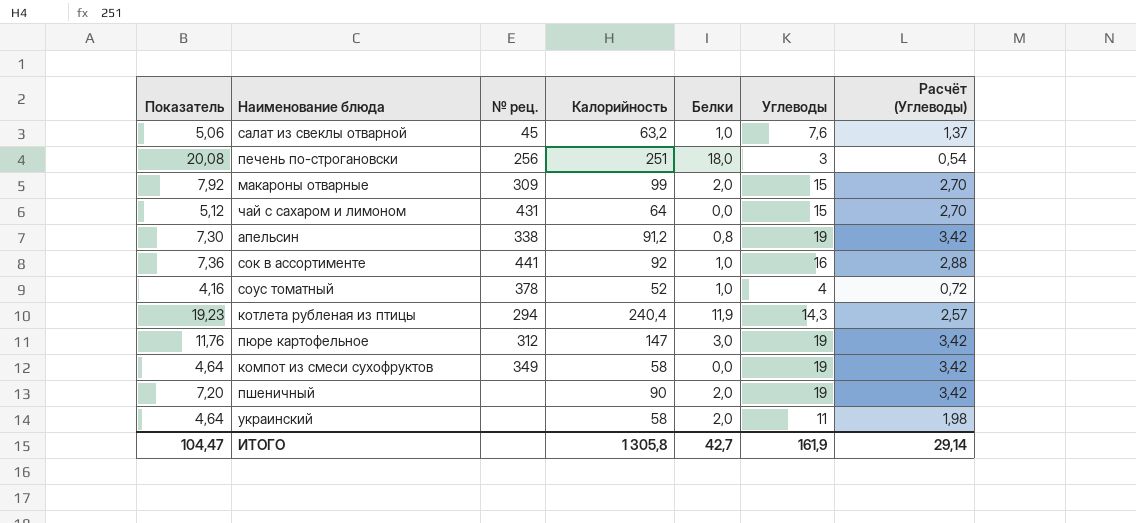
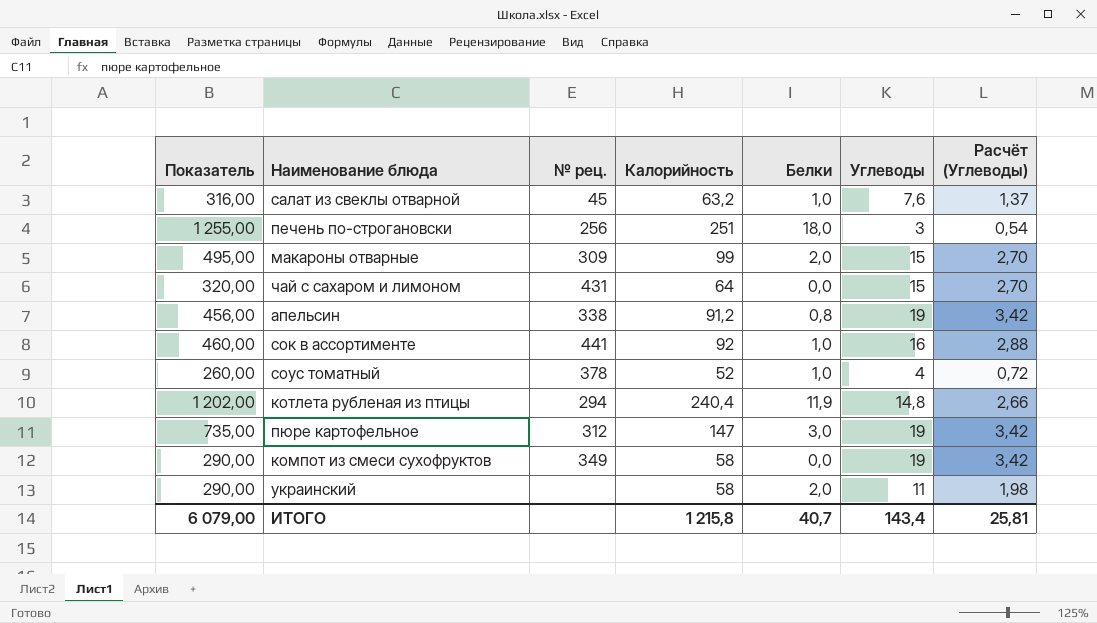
column Показатель | formula: [Калорийность] * 0,08 -> [Калорийность] * 5
row пшеничный: 7,20 | none | 90 | 2,0 | 19 | 3,42 -> none
котлета рубленая из птицы | Углеводы: 14,3 -> 14,8
котлета рубленая из птицы | Расчёт (Углеводы): 2,57 -> 2,66
ИТОГО | Показатель: 104,47 -> 6 079,00
ИТОГО | Калорийность: 1 305,8 -> 1 215,8
ИТОГО | Белки: 42,7 -> 40,7
ИТОГО | Углеводы: 161,9 -> 143,4
ИТОГО | Расчёт (Углеводы): 29,14 -> 25,81

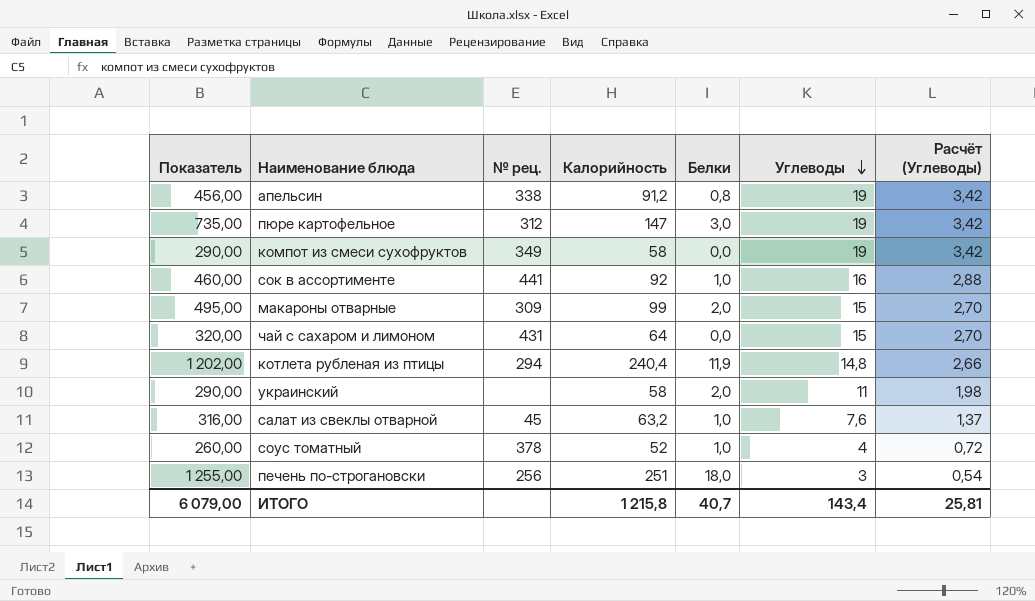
row order: none -> Углеводы descending

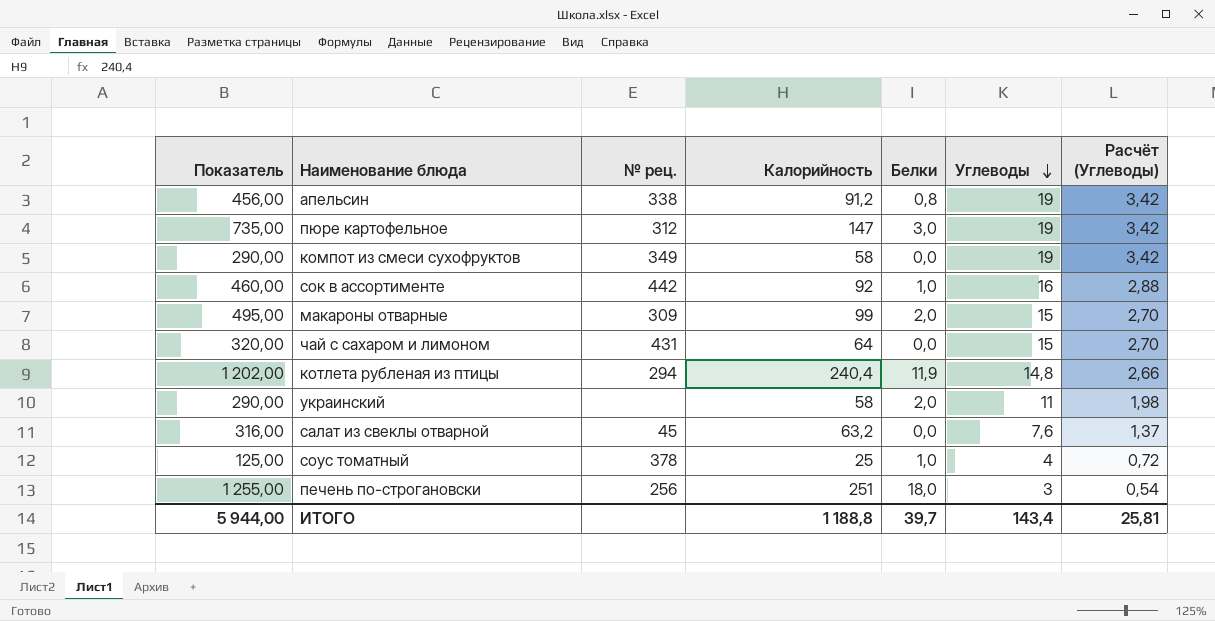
сок в ассортименте | № рец.: 441 -> 442
салат из свеклы отварной | Белки: 1,0 -> 0,0
соус томатный | Показатель: 260,00 -> 125,00
соус томатный | Калорийность: 52 -> 25
ИТОГО | Показатель: 6 079,00 -> 5 944,00
ИТОГО | Калорийность: 1 215,8 -> 1 188,8
ИТОГО | Белки: 40,7 -> 39,7

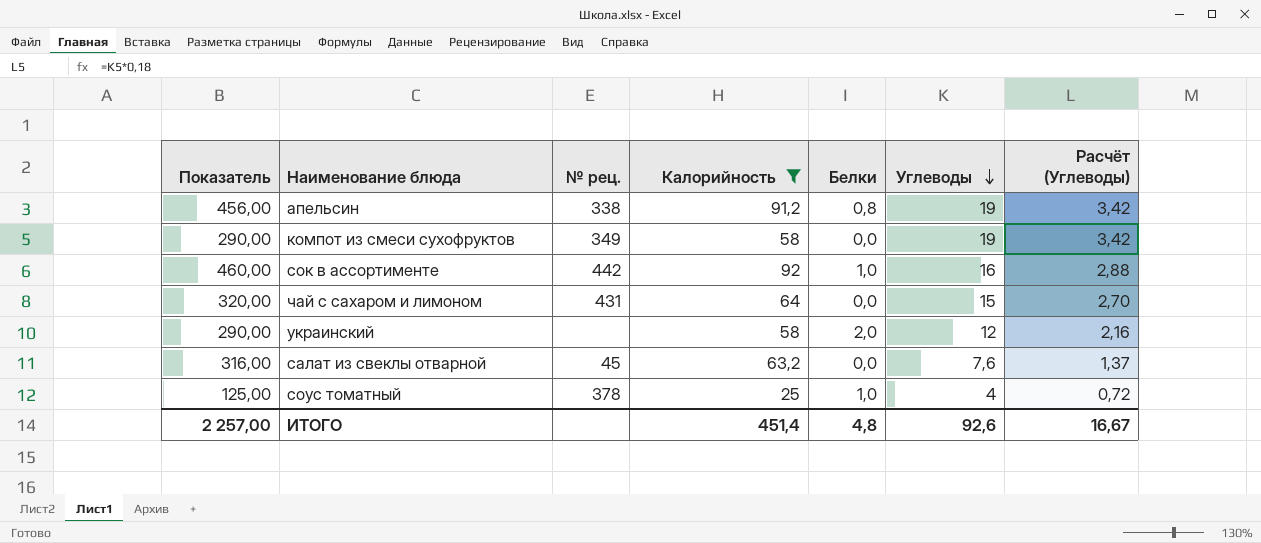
filter: none -> Калорийность <= 92
украинский | Углеводы: 11 -> 12
украинский | Расчёт (Углеводы): 1,98 -> 2,16
ИТОГО | Показатель: 5 944,00 -> 2 257,00
ИТОГО | Калорийность: 1 188,8 -> 451,4
ИТОГО | Белки: 39,7 -> 4,8
ИТОГО | Углеводы: 143,4 -> 92,6
ИТОГО | Расчёт (Углеводы): 25,81 -> 16,67

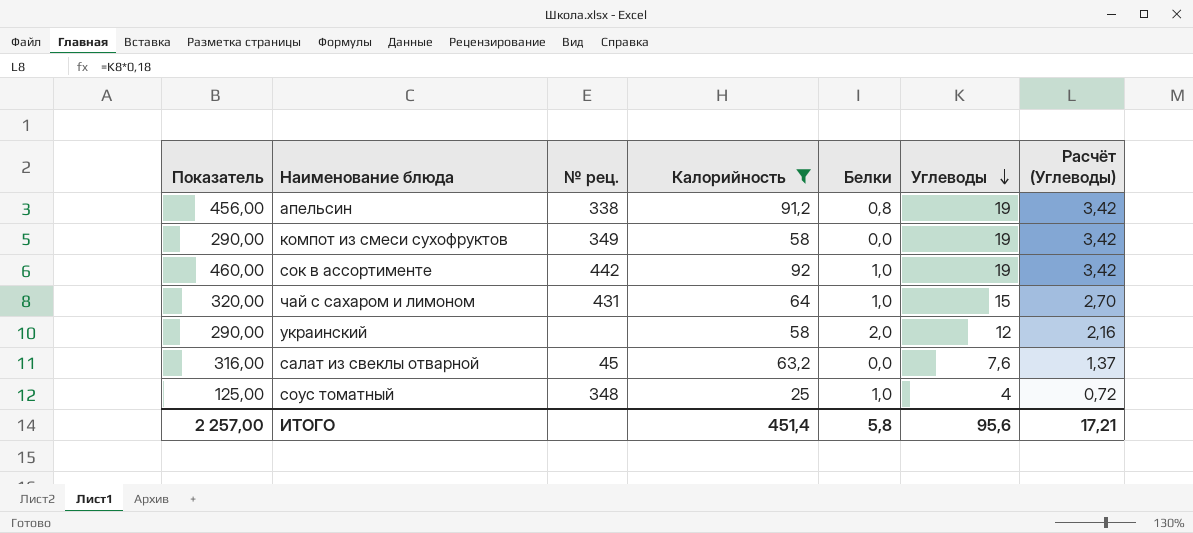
сок в ассортименте | Углеводы: 16 -> 19
сок в ассортименте | Расчёт (Углеводы): 2,88 -> 3,42
чай с сахаром и лимоном | Белки: 0,0 -> 1,0
соус томатный | № рец.: 378 -> 348
ИТОГО | Белки: 4,8 -> 5,8
ИТОГО | Углеводы: 92,6 -> 95,6
ИТОГО | Расчёт (Углеводы): 16,67 -> 17,21

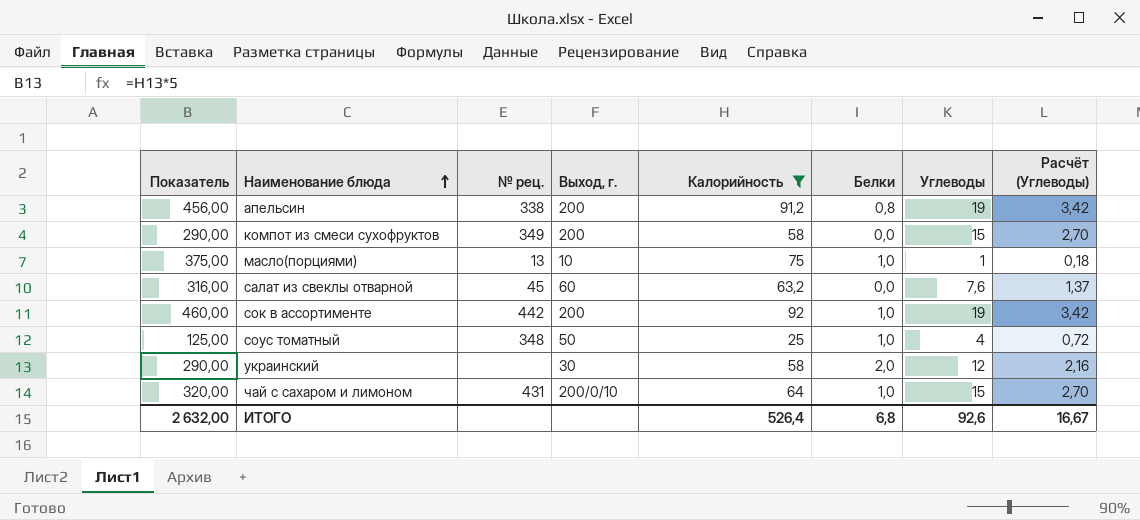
row order: Углеводы descending -> Наименование блюда ascending
column Выход, г. | position: none -> 4
компот из смеси сухофруктов | Углеводы: 19 -> 15
компот из смеси сухофруктов | Расчёт (Углеводы): 3,42 -> 2,70
row масло(порциями): none -> 375,00 | 13 | 10 | 75 | 1,0 | 1 | 0,18
ИТОГО | Показатель: 2 257,00 -> 2 632,00
ИТОГО | Калорийность: 451,4 -> 526,4
ИТОГО | Белки: 5,8 -> 6,8
ИТОГО | Углеводы: 95,6 -> 92,6
ИТОГО | Расчёт (Углеводы): 17,21 -> 16,67

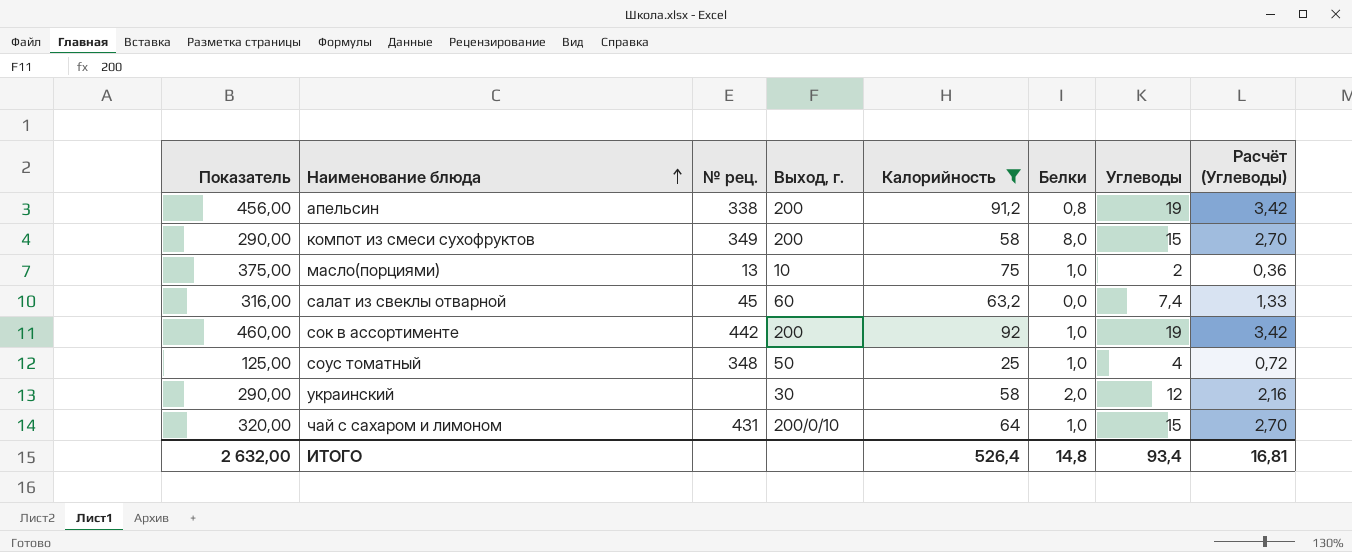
компот из смеси сухофруктов | Белки: 0,0 -> 8,0
масло(порциями) | Углеводы: 1 -> 2
масло(порциями) | Расчёт (Углеводы): 0,18 -> 0,36
салат из свеклы отварной | Углеводы: 7,6 -> 7,4
салат из свеклы отварной | Расчёт (Углеводы): 1,37 -> 1,33
ИТОГО | Белки: 6,8 -> 14,8
ИТОГО | Углеводы: 92,6 -> 93,4
ИТОГО | Расчёт (Углеводы): 16,67 -> 16,81

